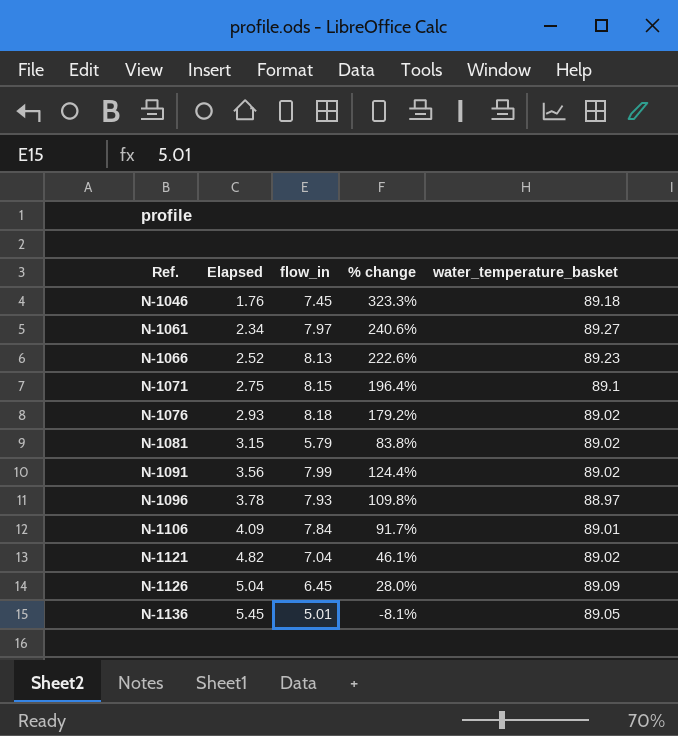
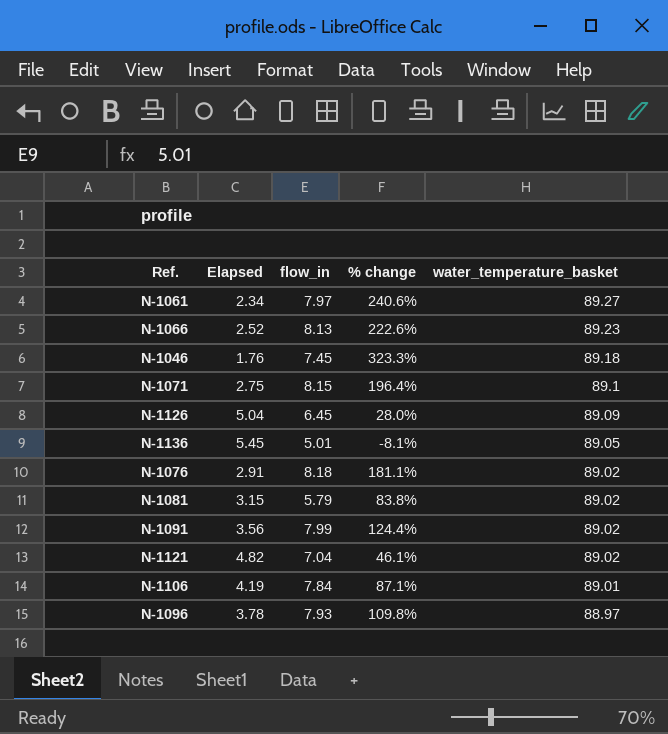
row order: Ref. ascending -> water_temperature_basket descending
N-1076 | Elapsed: 2.93 -> 2.91
N-1076 | % change: 179.2% -> 181.1%
N-1106 | Elapsed: 4.09 -> 4.19
N-1106 | % change: 91.7% -> 87.1%

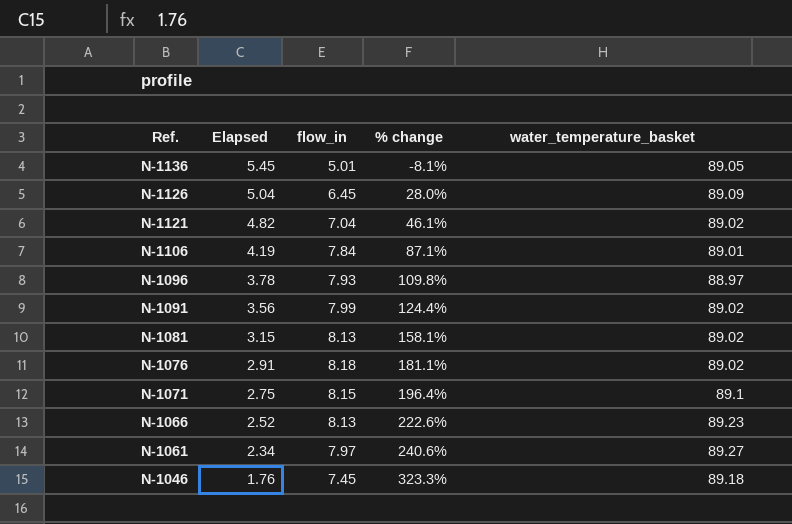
row order: water_temperature_basket descending -> Ref. descending
N-1081 | flow_in: 5.79 -> 8.13
N-1081 | % change: 83.8% -> 158.1%

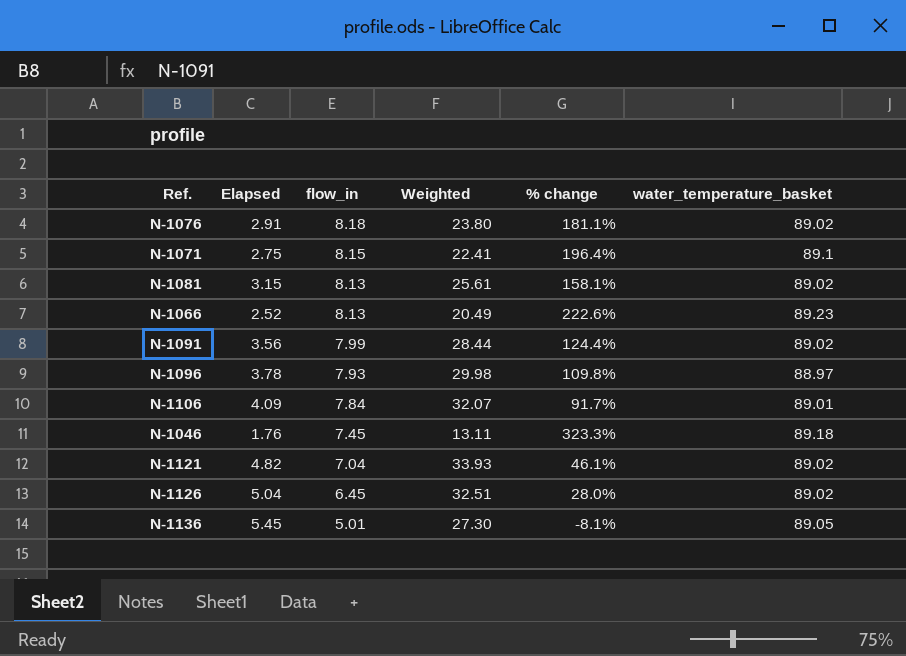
row order: Ref. descending -> flow_in descending
column Weighted | formula: none -> [Elapsed] * [flow_in]
row N-1061: 2.34 | 7.97 | 240.6% | 89.27 -> none
N-1106 | Elapsed: 4.19 -> 4.09
N-1106 | % change: 87.1% -> 91.7%
N-1126 | water_temperature_basket: 89.09 -> 89.02

